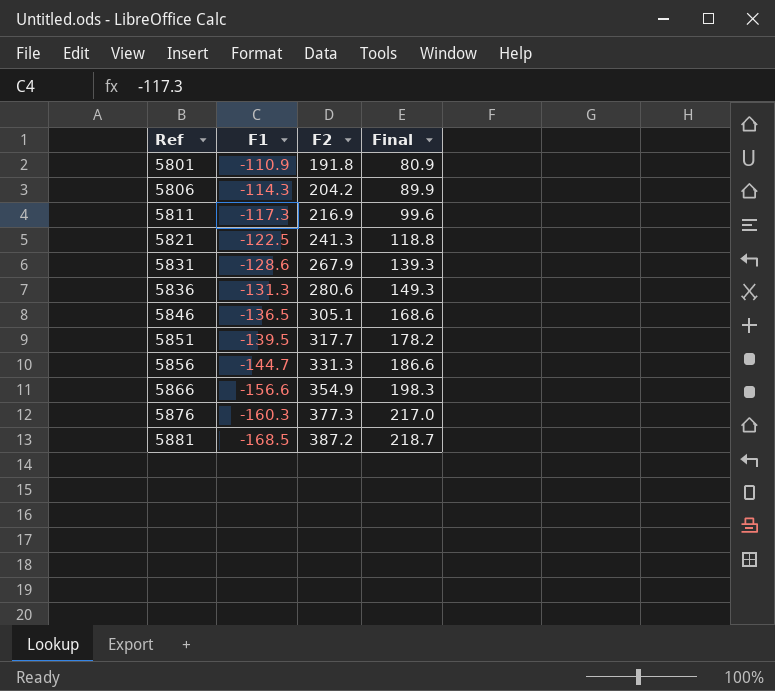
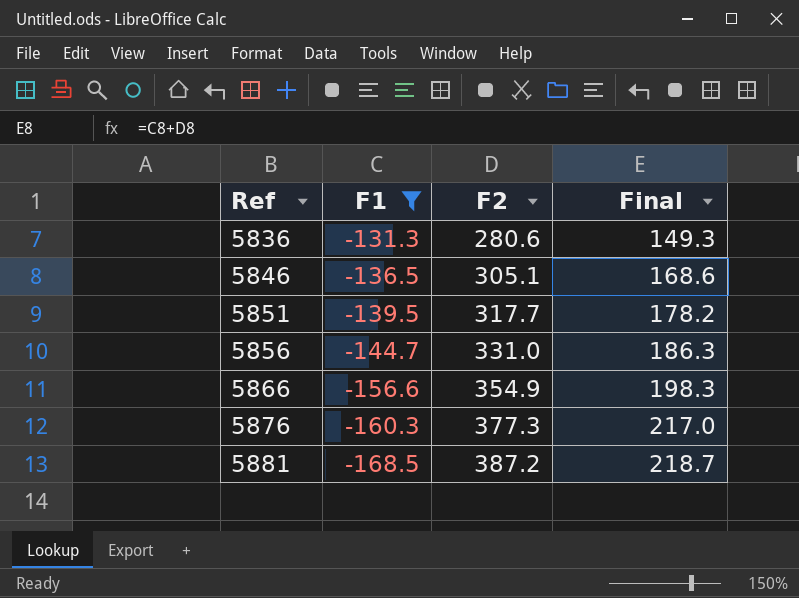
filter: none -> F1 <= -131.3
5856 | F2: 331.3 -> 331.0
5856 | Final: 186.6 -> 186.3

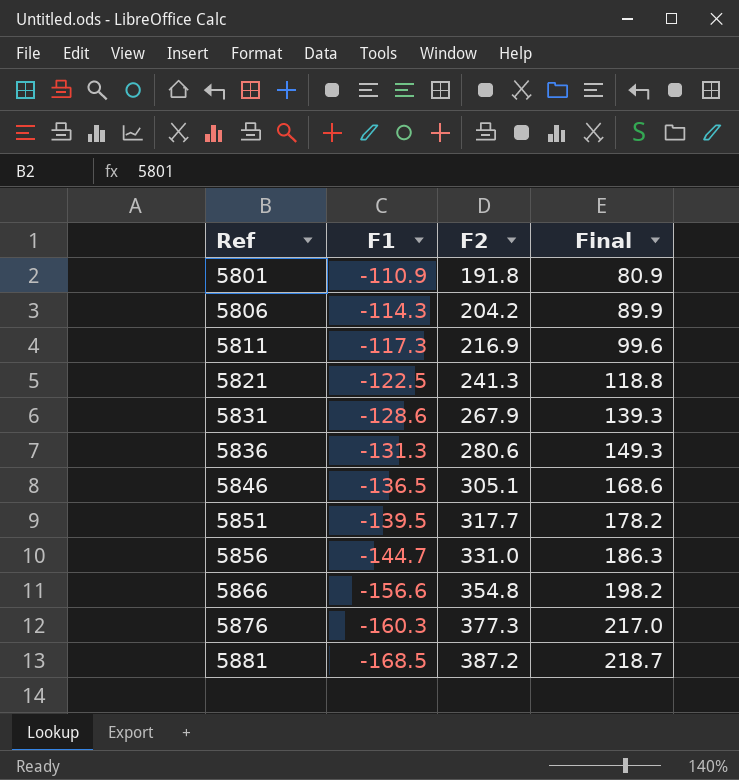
filter: F1 <= -131.3 -> none
5866 | F2: 354.9 -> 354.8
5866 | Final: 198.3 -> 198.2

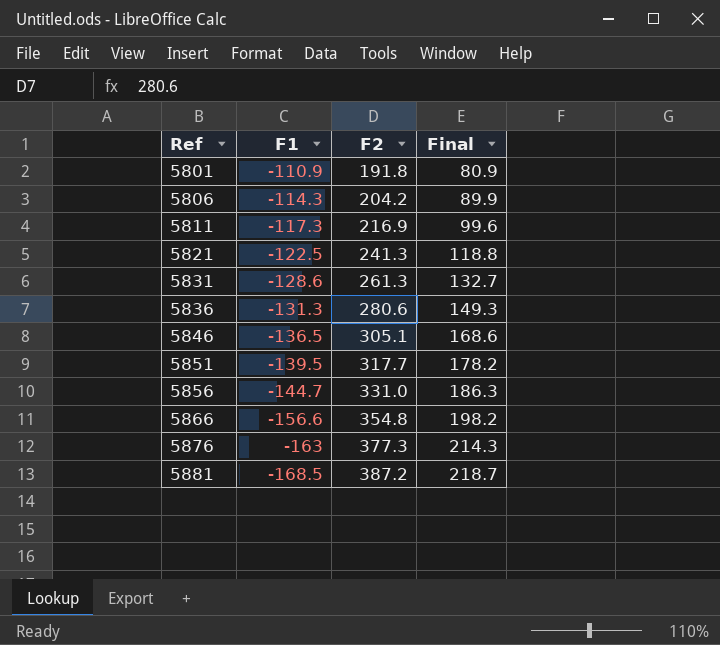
5831 | F2: 267.9 -> 261.3
5831 | Final: 139.3 -> 132.7
5876 | F1: -160.3 -> -163
5876 | Final: 217.0 -> 214.3

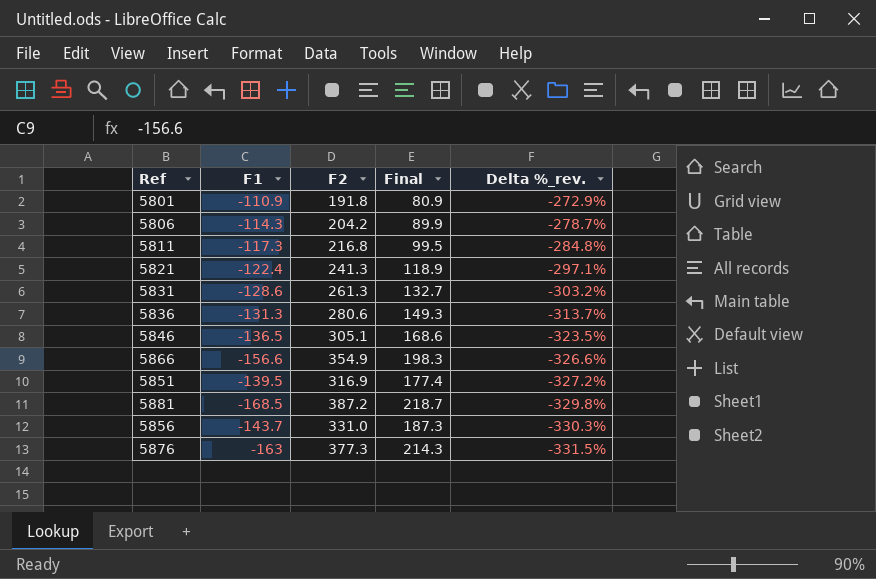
row order: Ref ascending -> Delta %_rev. descending
column Delta %_rev. | formula: none -> ([F2] - [F1]) / [F1]
5811 | F2: 216.9 -> 216.8
5811 | Final: 99.6 -> 99.5
5821 | F1: -122.5 -> -122.4
5821 | Final: 118.8 -> 118.9
5866 | F2: 354.8 -> 354.9
5866 | Final: 198.2 -> 198.3
5851 | F2: 317.7 -> 316.9
5851 | Final: 178.2 -> 177.4
5856 | F1: -144.7 -> -143.7
5856 | Final: 186.3 -> 187.3

